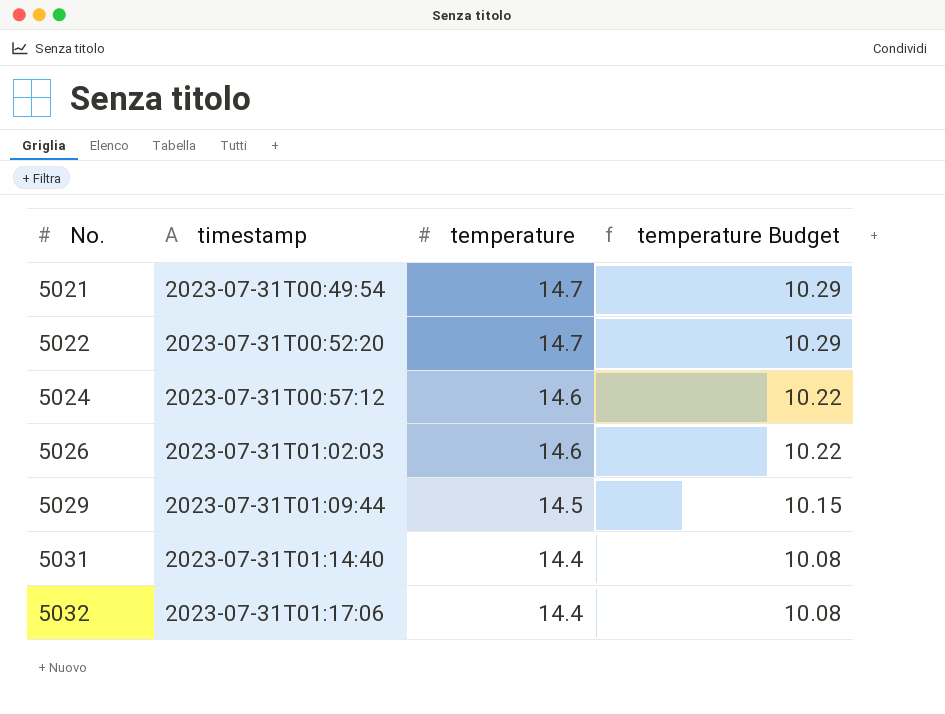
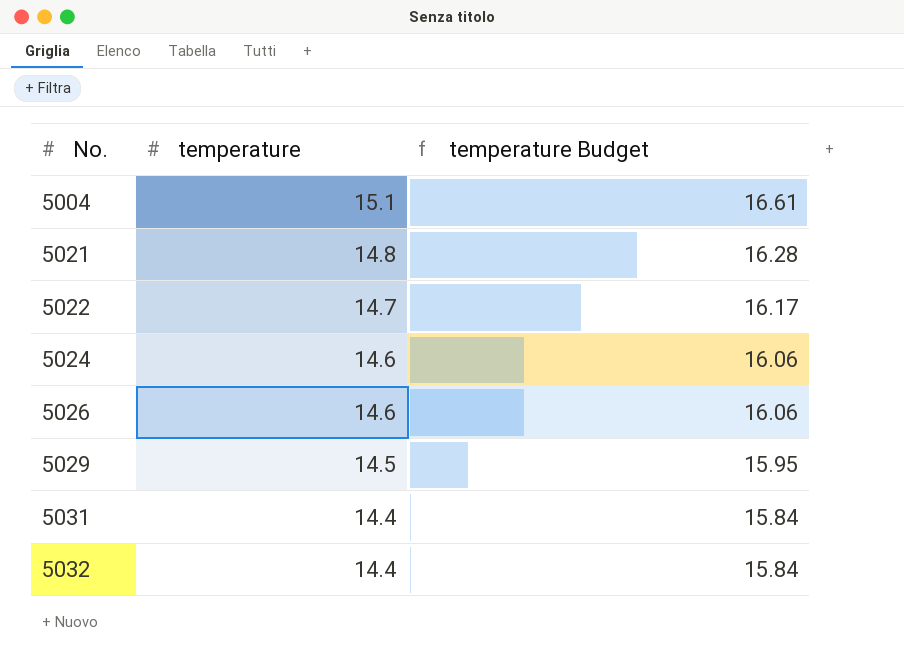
column timestamp | position: 2 -> none
column temperature Budget | formula: [temperature] * 0.7 -> [temperature] * 1.1
row 5004: none -> 15.1 | 16.61
5021 | temperature: 14.7 -> 14.8

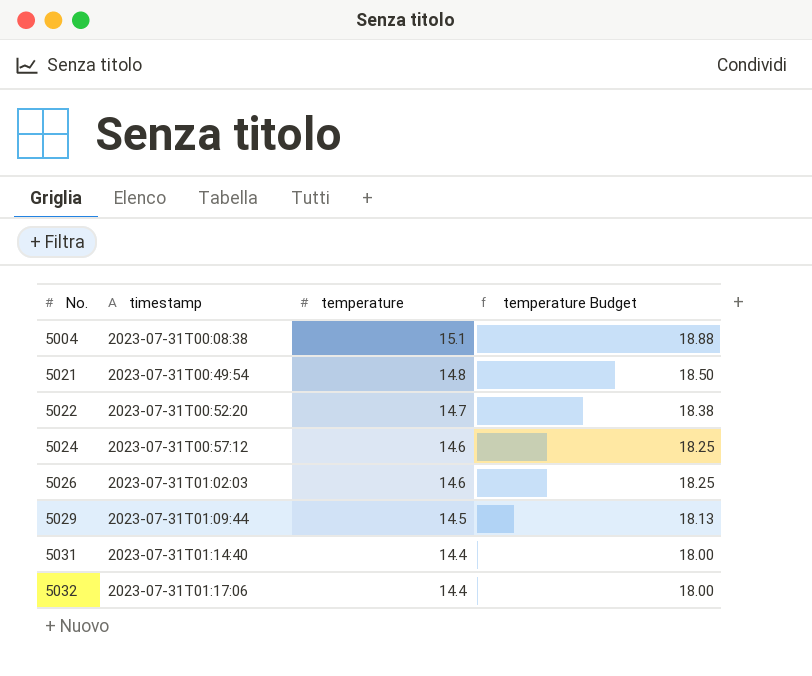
column timestamp | position: none -> 2
column temperature Budget | formula: [temperature] * 1.1 -> [temperature] * 1.25

